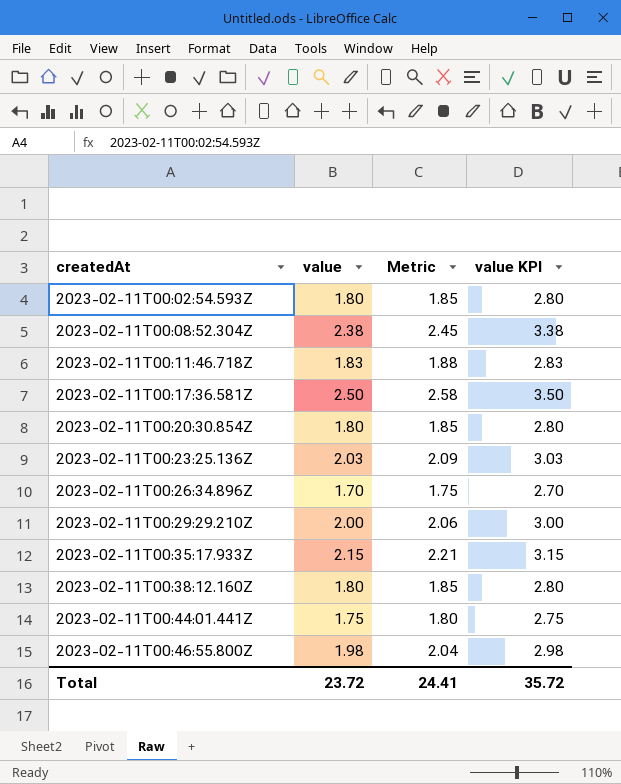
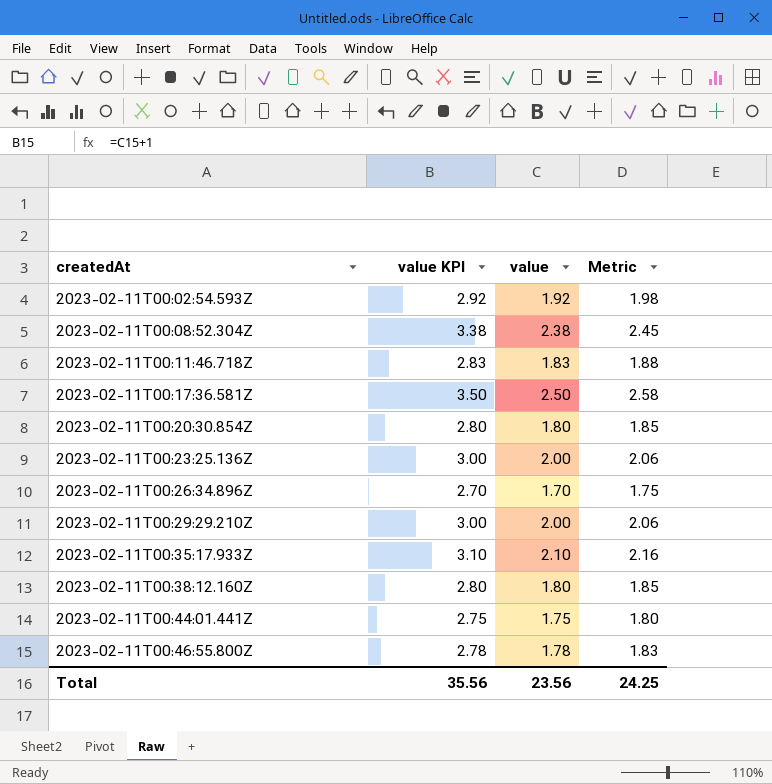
column value KPI | position: 4 -> 2
2023-02-11T00:02:54.593Z | value KPI: 2.80 -> 2.92
2023-02-11T00:02:54.593Z | value: 1.80 -> 1.92
2023-02-11T00:02:54.593Z | Metric: 1.85 -> 1.98
2023-02-11T00:23:25.136Z | value KPI: 3.03 -> 3.00
2023-02-11T00:23:25.136Z | value: 2.03 -> 2.00
2023-02-11T00:23:25.136Z | Metric: 2.09 -> 2.06
2023-02-11T00:35:17.933Z | value KPI: 3.15 -> 3.10
2023-02-11T00:35:17.933Z | value: 2.15 -> 2.10
2023-02-11T00:35:17.933Z | Metric: 2.21 -> 2.16
2023-02-11T00:46:55.800Z | value KPI: 2.98 -> 2.78
2023-02-11T00:46:55.800Z | value: 1.98 -> 1.78
2023-02-11T00:46:55.800Z | Metric: 2.04 -> 1.83
Total | value KPI: 35.72 -> 35.56
Total | value: 23.72 -> 23.56
Total | Metric: 24.41 -> 24.25

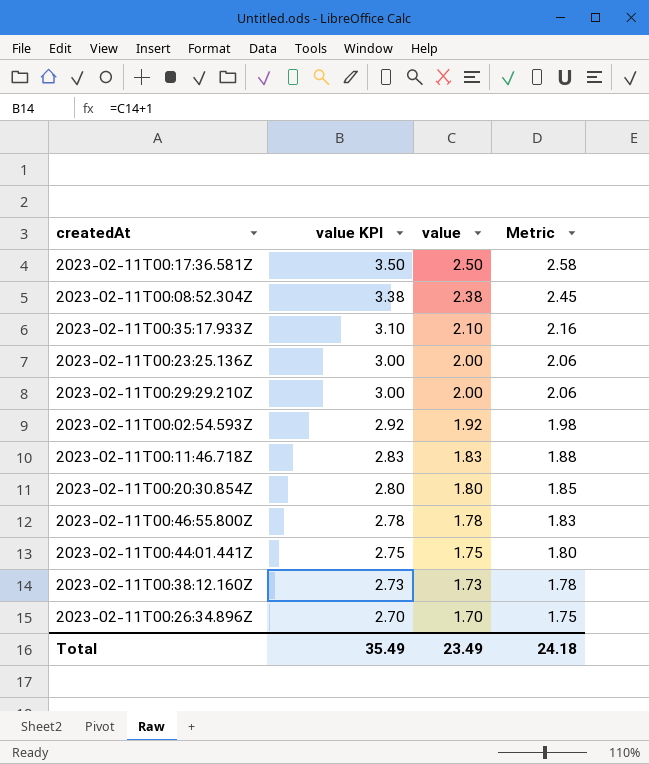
row order: createdAt ascending -> value KPI descending
2023-02-11T00:38:12.160Z | value KPI: 2.80 -> 2.73
2023-02-11T00:38:12.160Z | value: 1.80 -> 1.73
2023-02-11T00:38:12.160Z | Metric: 1.85 -> 1.78
Total | value KPI: 35.56 -> 35.49
Total | value: 23.56 -> 23.49
Total | Metric: 24.25 -> 24.18

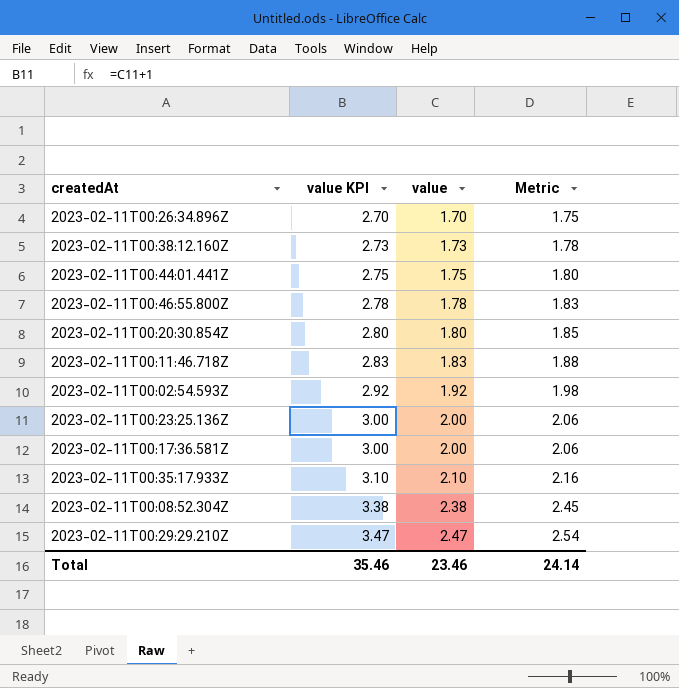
row order: value KPI descending -> value KPI ascending
2023-02-11T00:17:36.581Z | value KPI: 3.50 -> 3.00
2023-02-11T00:17:36.581Z | value: 2.50 -> 2.00
2023-02-11T00:17:36.581Z | Metric: 2.58 -> 2.06
2023-02-11T00:29:29.210Z | value KPI: 3.00 -> 3.47
2023-02-11T00:29:29.210Z | value: 2.00 -> 2.47
2023-02-11T00:29:29.210Z | Metric: 2.06 -> 2.54
Total | value KPI: 35.49 -> 35.46
Total | value: 23.49 -> 23.46
Total | Metric: 24.18 -> 24.14

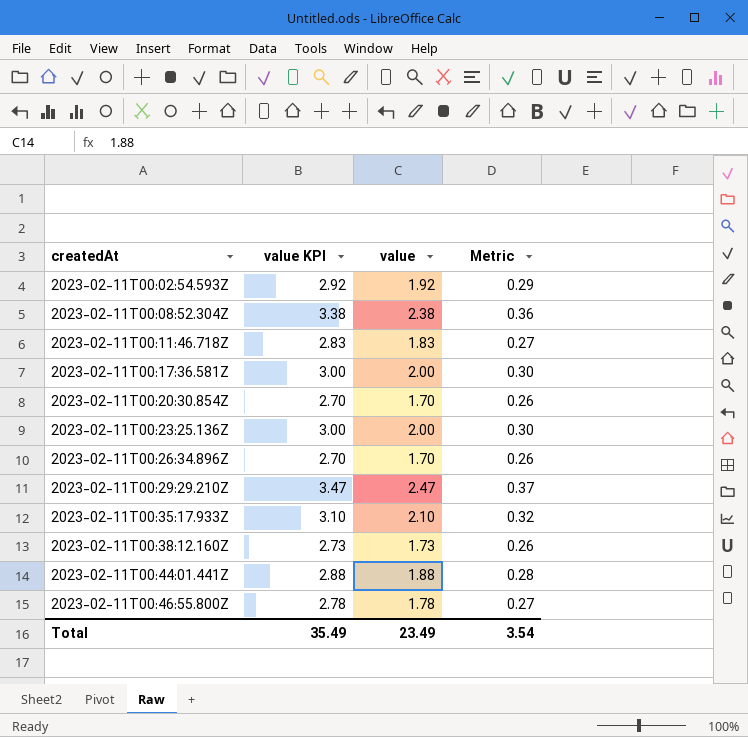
row order: value KPI ascending -> createdAt ascending
column Metric | formula: [value] * 1.03 -> [value] * 0.15
2023-02-11T00:20:30.854Z | value KPI: 2.80 -> 2.70
2023-02-11T00:20:30.854Z | value: 1.80 -> 1.70
2023-02-11T00:44:01.441Z | value KPI: 2.75 -> 2.88
2023-02-11T00:44:01.441Z | value: 1.75 -> 1.88
Total | value KPI: 35.46 -> 35.49
Total | value: 23.46 -> 23.49
Total | Metric: 24.14 -> 3.54

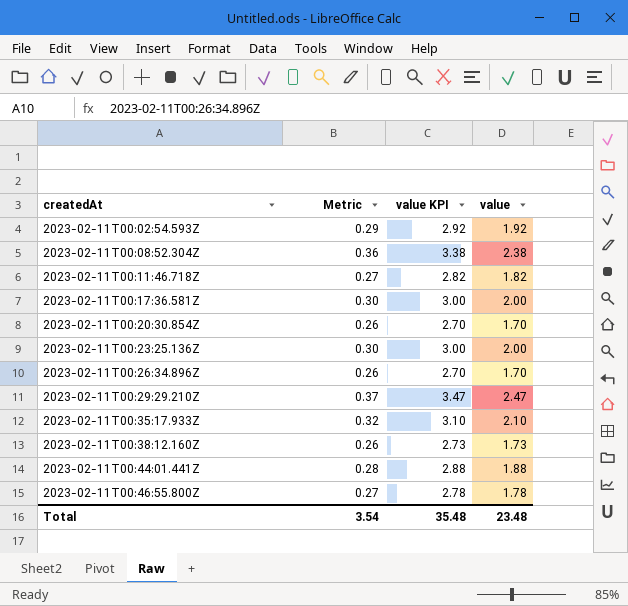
column Metric | position: 4 -> 2
2023-02-11T00:11:46.718Z | value KPI: 2.83 -> 2.82
2023-02-11T00:11:46.718Z | value: 1.83 -> 1.82
Total | value KPI: 35.49 -> 35.48
Total | value: 23.49 -> 23.48

